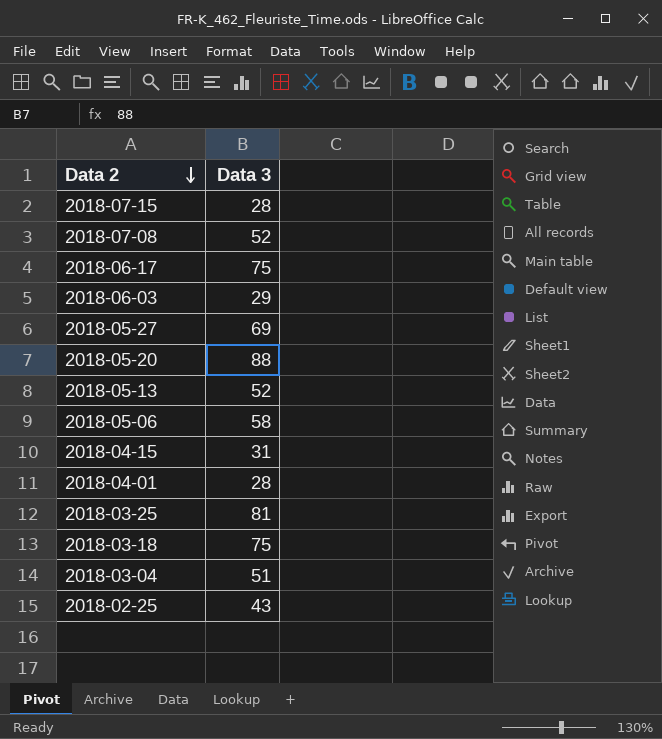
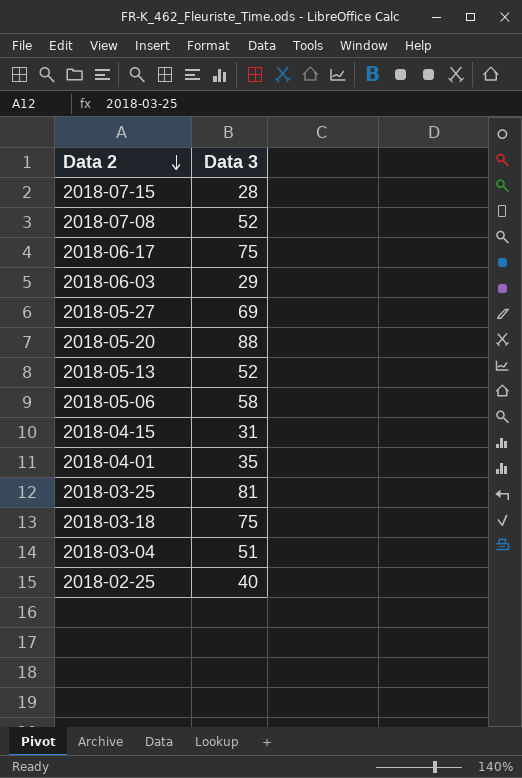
2018-04-01 | Data 3: 28 -> 35
2018-02-25 | Data 3: 43 -> 40

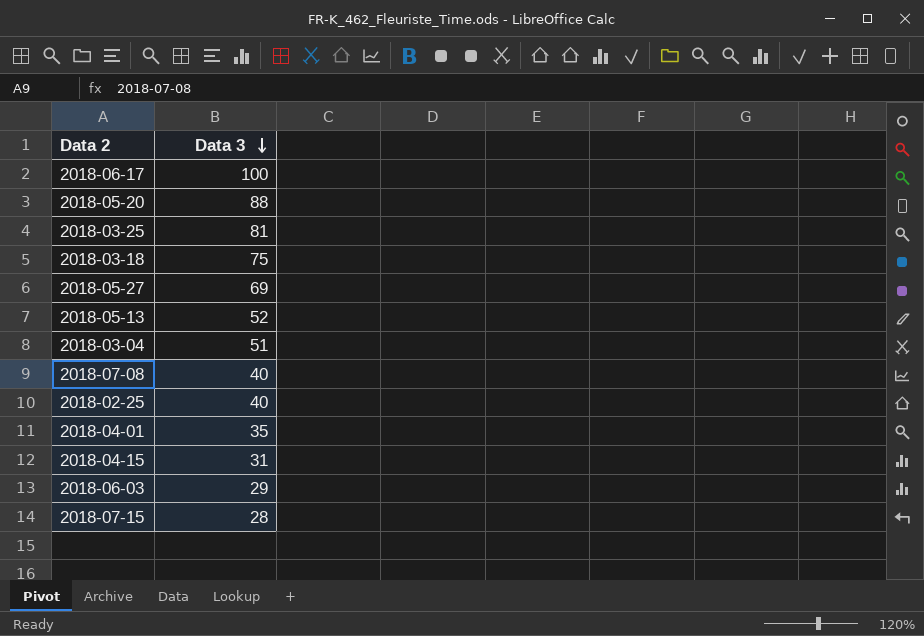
row order: Data 2 descending -> Data 3 descending
row 2018-05-06: 58 -> none
2018-06-17 | Data 3: 75 -> 100
2018-07-08 | Data 3: 52 -> 40

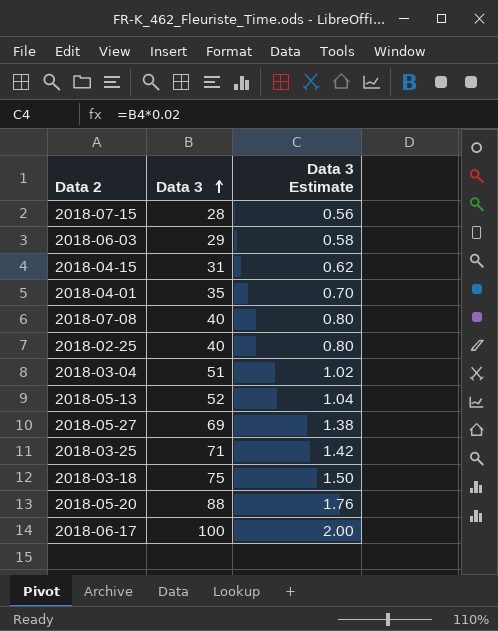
row order: Data 3 descending -> Data 3 ascending
column Data 3 Estimate | formula: none -> [Data 3] * 0.02
2018-03-25 | Data 3: 81 -> 71

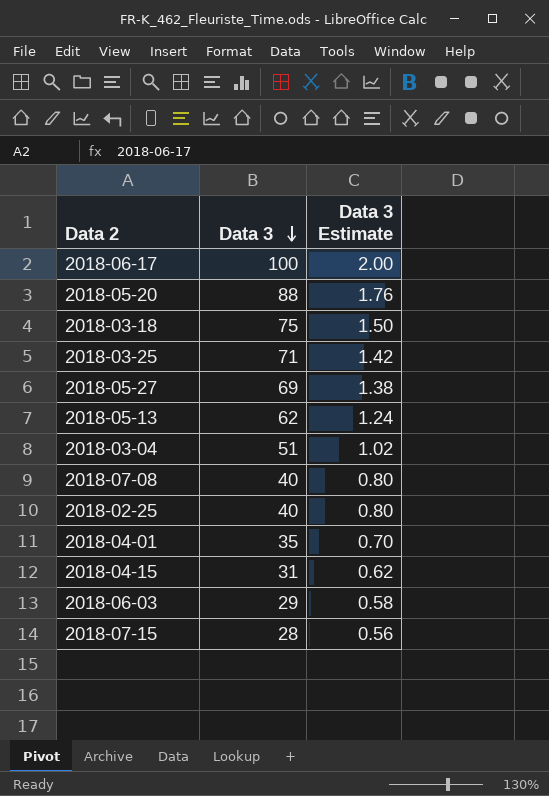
row order: Data 3 ascending -> Data 3 descending
2018-05-13 | Data 3: 52 -> 62
2018-05-13 | Data 3 Estimate: 1.04 -> 1.24

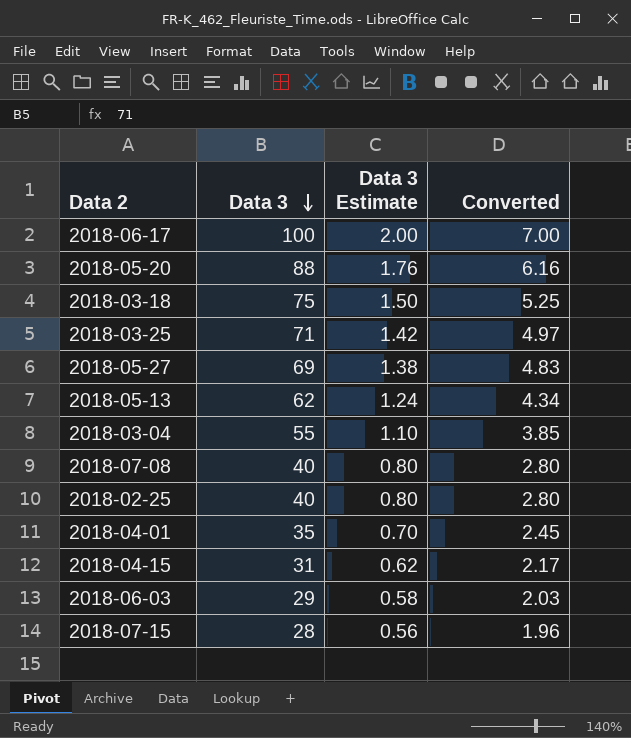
column Converted | formula: none -> [Data 3] * 0.07
2018-03-04 | Data 3: 51 -> 55
2018-03-04 | Data 3 Estimate: 1.02 -> 1.10

